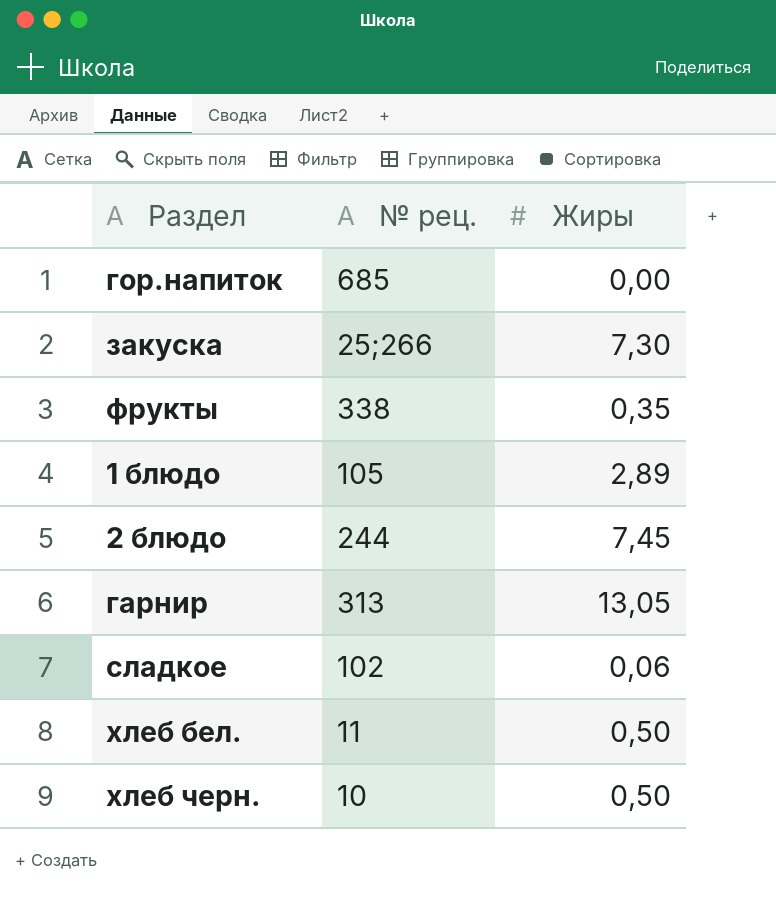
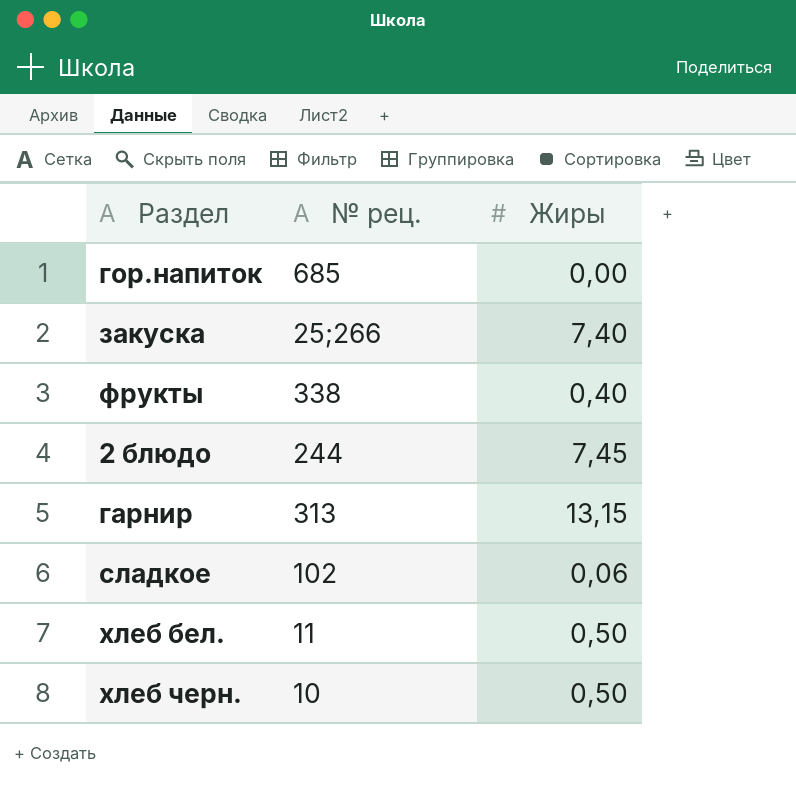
row 1 блюдо: 105 | 2,89 -> none
закуска | Жиры: 7,30 -> 7,40
фрукты | Жиры: 0,35 -> 0,40
гарнир | Жиры: 13,05 -> 13,15

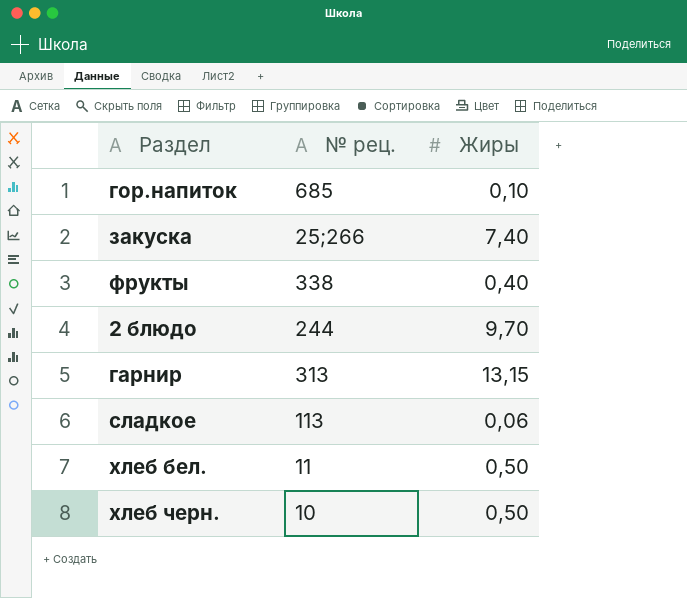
гор.напиток | Жиры: 0,00 -> 0,10
2 блюдо | Жиры: 7,45 -> 9,70
сладкое | № рец.: 102 -> 113

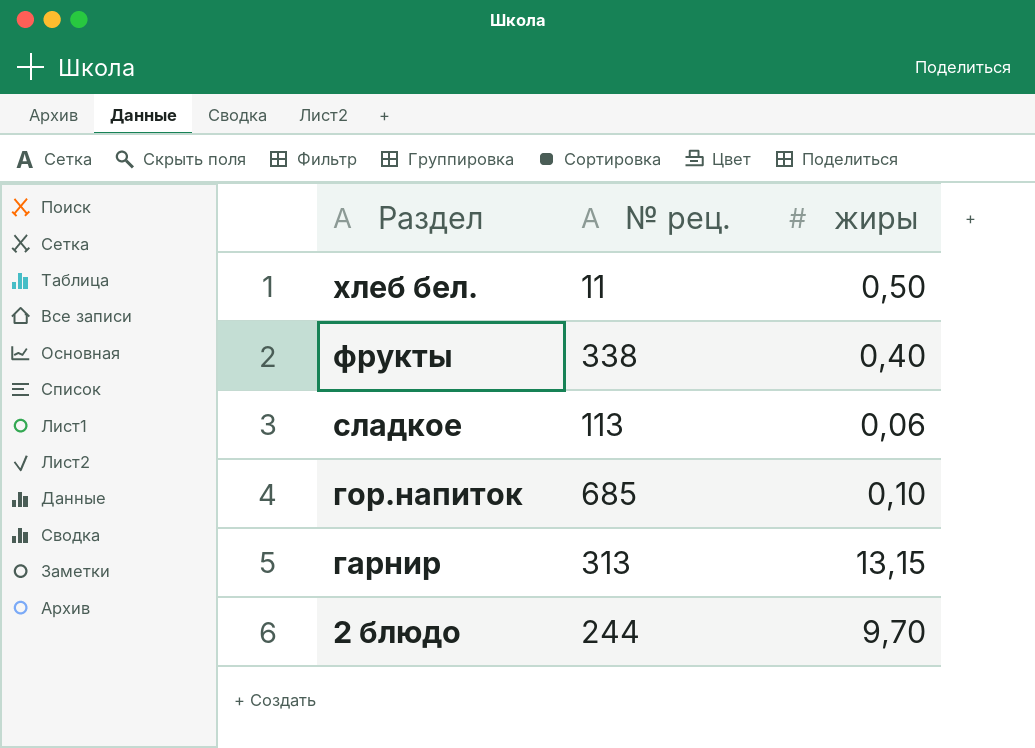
row order: none -> Раздел descending
column name: Жиры -> жиры
row закуска: 25;266 | 7,40 -> none
row хлеб черн.: 10 | 0,50 -> none

